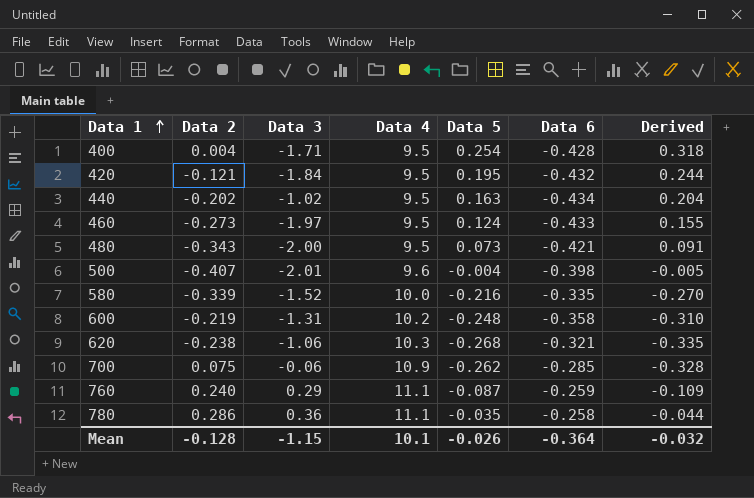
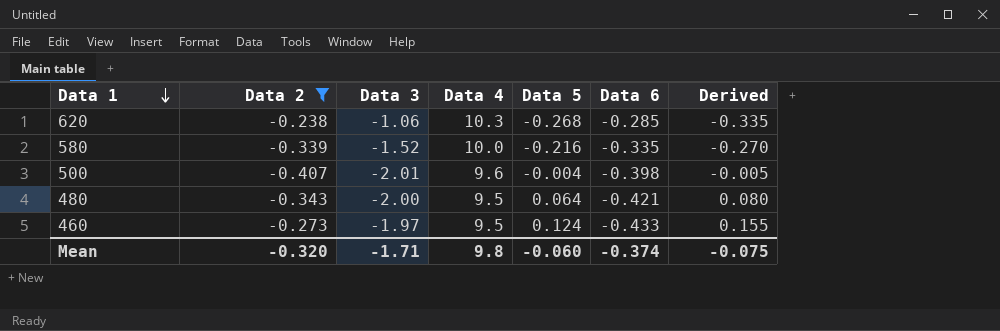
filter: none -> Data 2 <= -0.238
row order: Data 1 ascending -> Data 1 descending
620 | Data 6: -0.321 -> -0.285
480 | Data 5: 0.073 -> 0.064
480 | Derived: 0.091 -> 0.080
Mean | Data 2: -0.128 -> -0.320
Mean | Data 3: -1.15 -> -1.71
Mean | Data 4: 10.1 -> 9.8
Mean | Data 5: -0.026 -> -0.060
Mean | Data 6: -0.364 -> -0.374
Mean | Derived: -0.032 -> -0.075

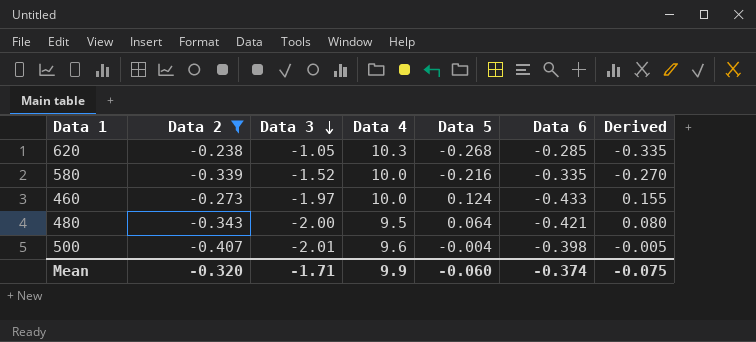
row order: Data 1 descending -> Data 3 descending
620 | Data 3: -1.06 -> -1.05
460 | Data 4: 9.5 -> 10.0
Mean | Data 4: 9.8 -> 9.9

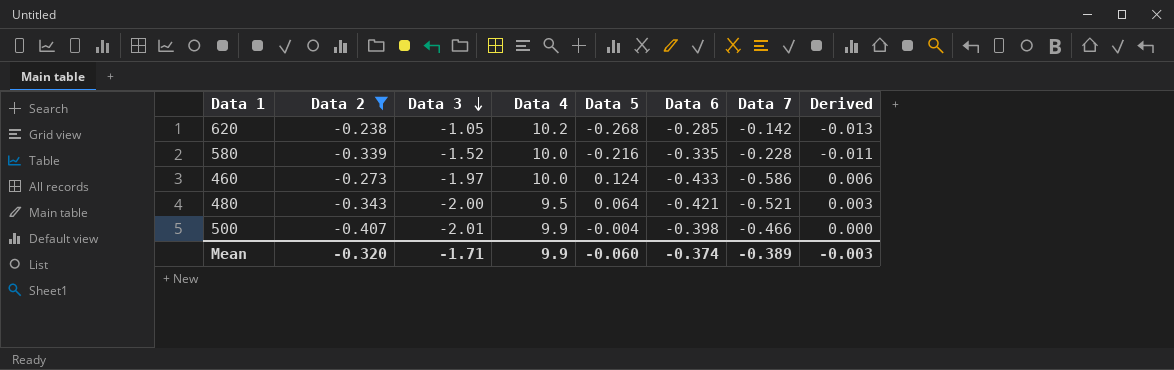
column Data 7 | position: none -> 7
column Derived | formula: [Data 5] * 1.25 -> [Data 5] * 0.05
620 | Data 4: 10.3 -> 10.2
500 | Data 4: 9.6 -> 9.9
Mean | Derived: -0.075 -> -0.003

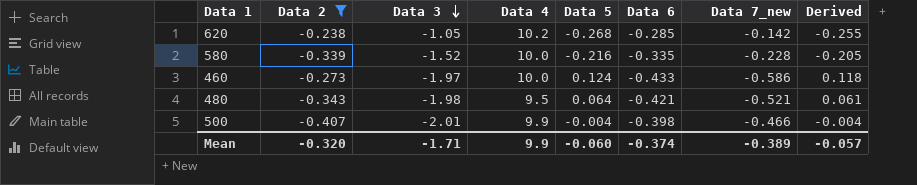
column name: Data 7 -> Data 7_new
column Derived | formula: [Data 5] * 0.05 -> [Data 5] * 0.95
480 | Data 3: -2.00 -> -1.98
Mean | Derived: -0.003 -> -0.057

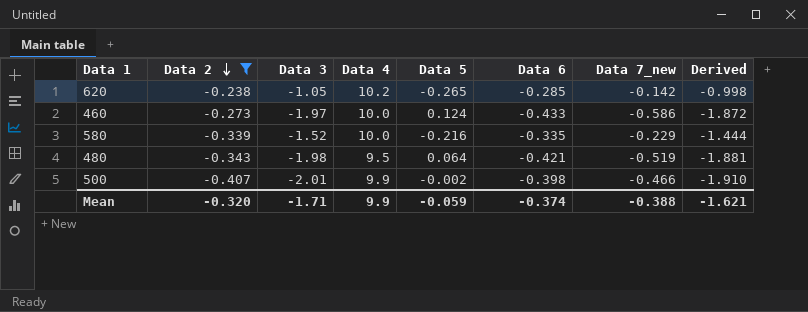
row order: Data 3 descending -> Data 2 descending
column Derived | formula: [Data 5] * 0.95 -> [Data 3] * 0.95
620 | Data 5: -0.268 -> -0.265
580 | Data 7_new: -0.228 -> -0.229
480 | Data 7_new: -0.521 -> -0.519
500 | Data 5: -0.004 -> -0.002
Mean | Data 5: -0.060 -> -0.059
Mean | Data 7_new: -0.389 -> -0.388
Mean | Derived: -0.057 -> -1.621

